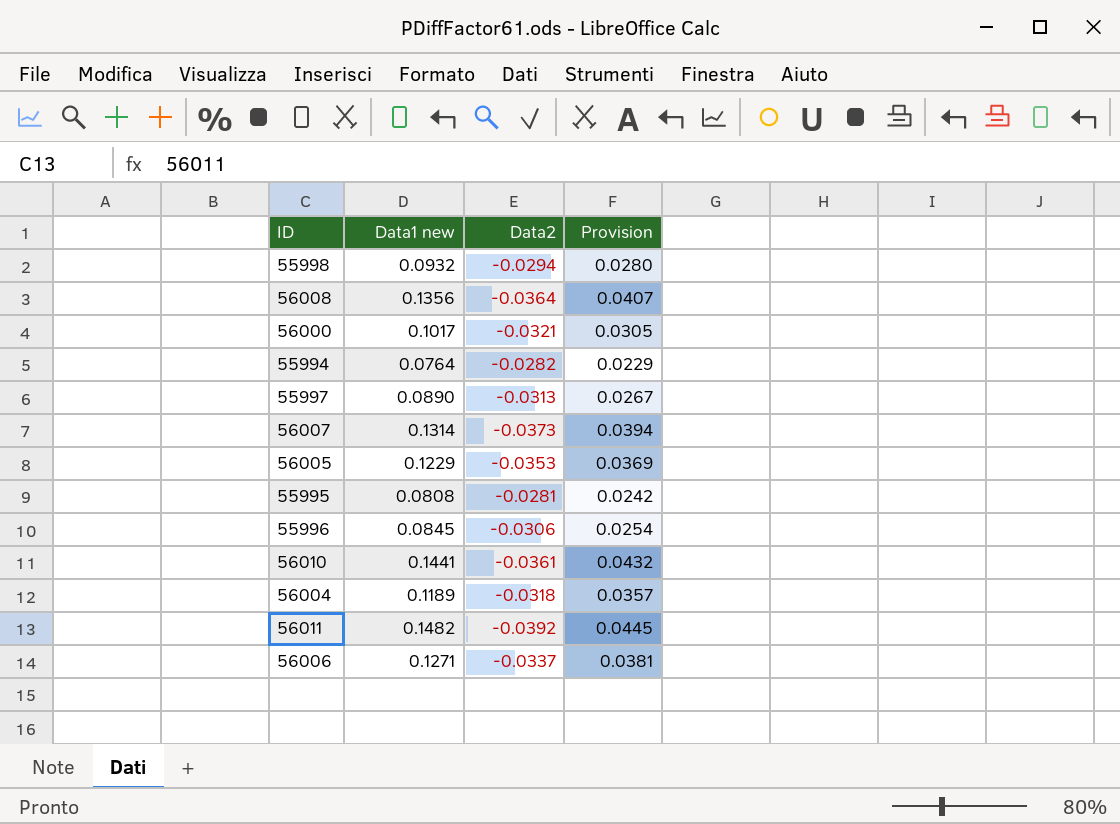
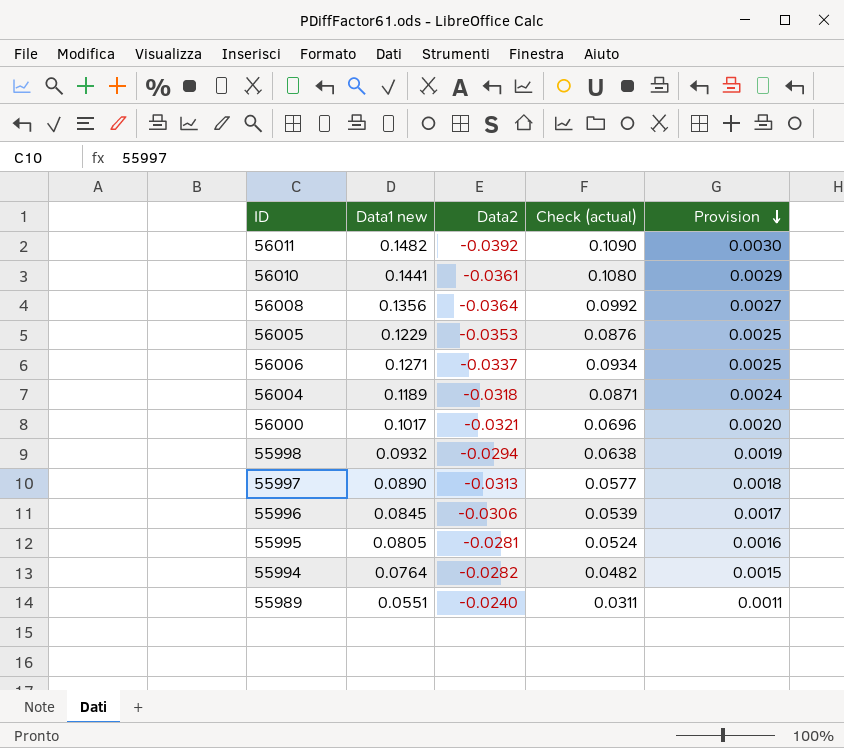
row order: none -> Provision descending
column Check (actual) | formula: none -> [Data1 new] + [Data2]
column Provision | formula: [Data1 new] * 0.3 -> [Data1 new] * 0.02
row 56007: 0.1314 | -0.0373 | 0.0394 -> none
55995 | Data1 new: 0.0808 -> 0.0805
row 55989: none -> 0.0551 | -0.0240 | 0.0311 | 0.0011

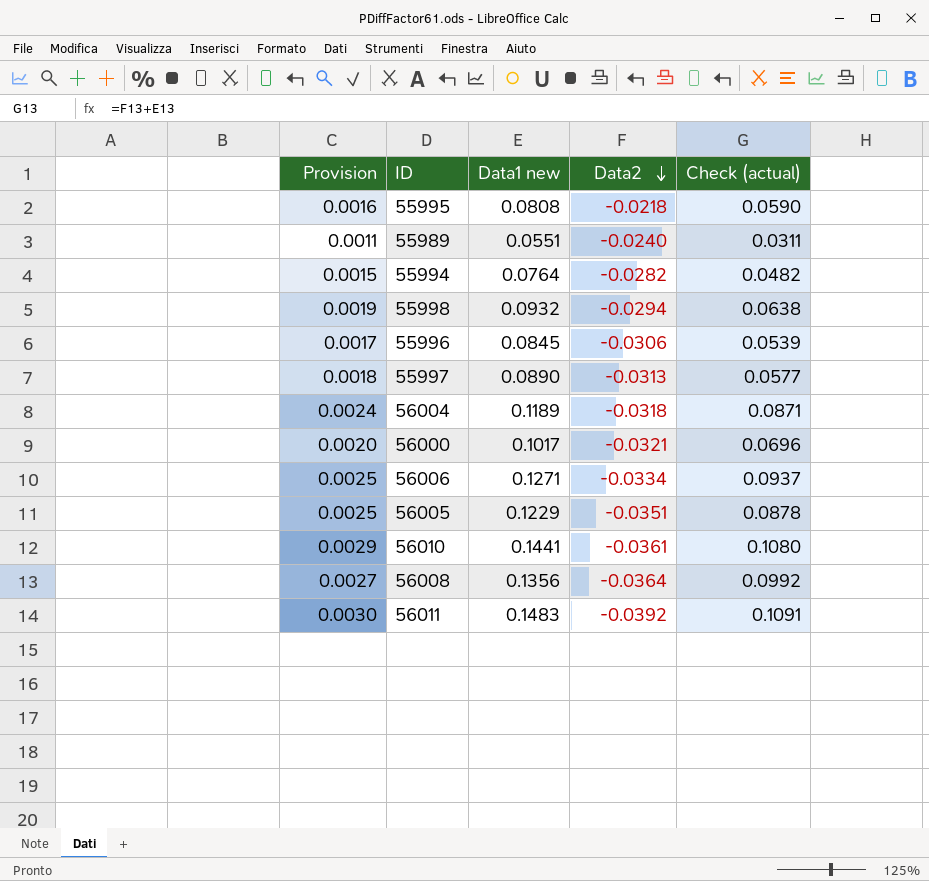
row order: Provision descending -> Data2 descending
column Provision | position: 5 -> 1
55995 | Data1 new: 0.0805 -> 0.0808
55995 | Data2: -0.0281 -> -0.0218
55995 | Check (actual): 0.0524 -> 0.0590
56006 | Data2: -0.0337 -> -0.0334
56006 | Check (actual): 0.0934 -> 0.0937
56005 | Data2: -0.0353 -> -0.0351
56005 | Check (actual): 0.0876 -> 0.0878
56011 | Data1 new: 0.1482 -> 0.1483
56011 | Check (actual): 0.1090 -> 0.1091

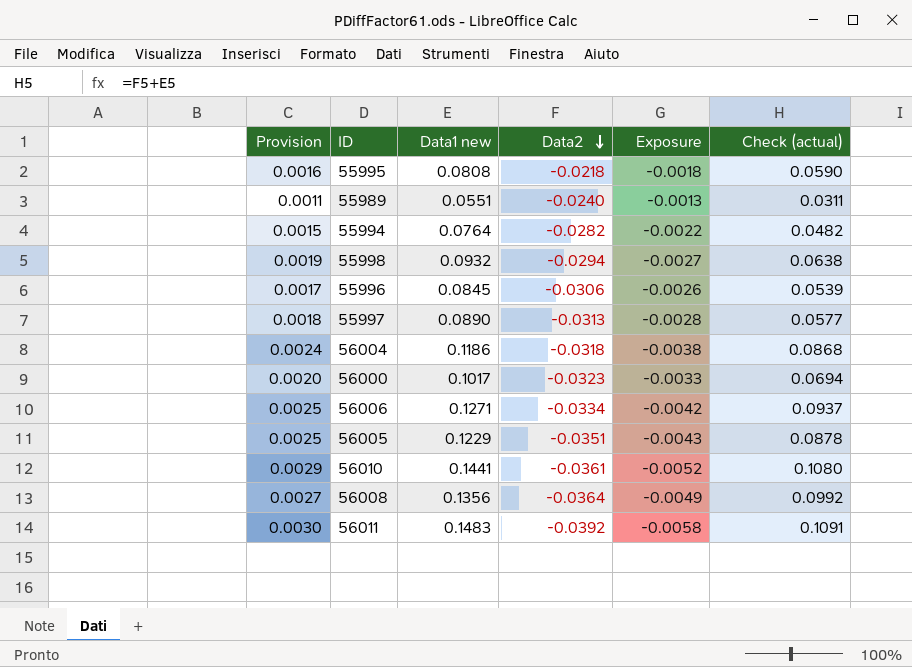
column Exposure | formula: none -> [Data1 new] * [Data2]
56004 | Data1 new: 0.1189 -> 0.1186
56004 | Check (actual): 0.0871 -> 0.0868
56000 | Data2: -0.0321 -> -0.0323
56000 | Check (actual): 0.0696 -> 0.0694

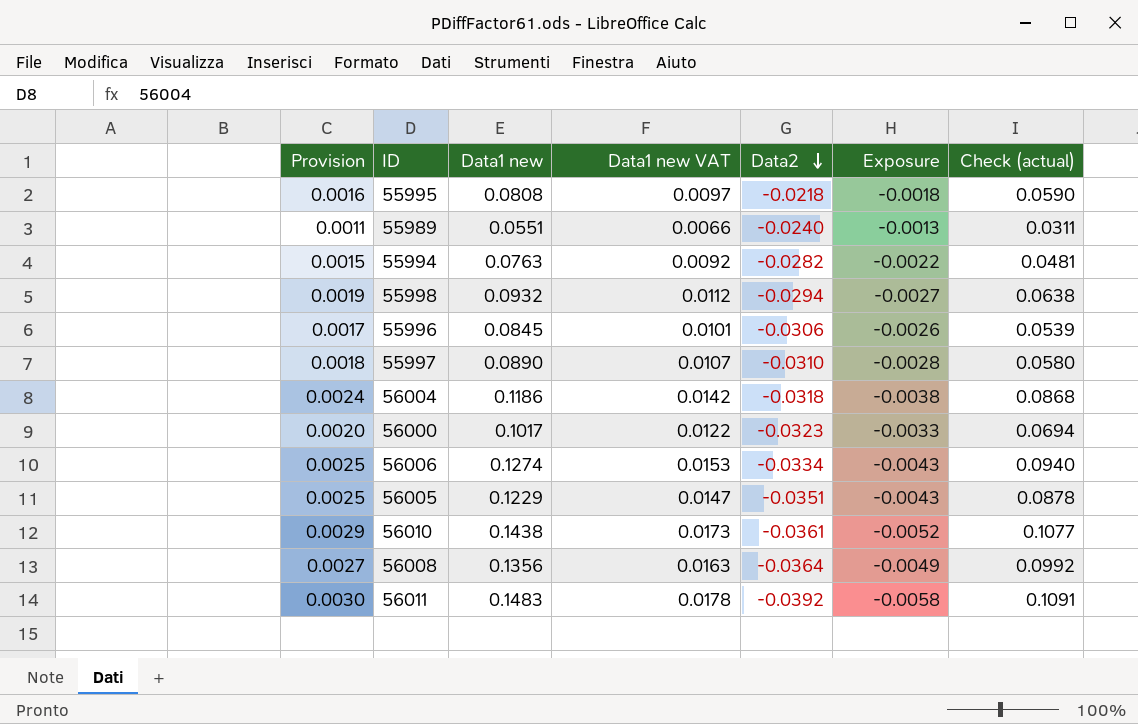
column Data1 new VAT | formula: none -> [Data1 new] * 0.12
55994 | Data1 new: 0.0764 -> 0.0763
55994 | Check (actual): 0.0482 -> 0.0481
55997 | Data2: -0.0313 -> -0.0310
55997 | Check (actual): 0.0577 -> 0.0580
56006 | Data1 new: 0.1271 -> 0.1274
56006 | Exposure: -0.0042 -> -0.0043
56006 | Check (actual): 0.0937 -> 0.0940
56010 | Data1 new: 0.1441 -> 0.1438
56010 | Check (actual): 0.1080 -> 0.1077

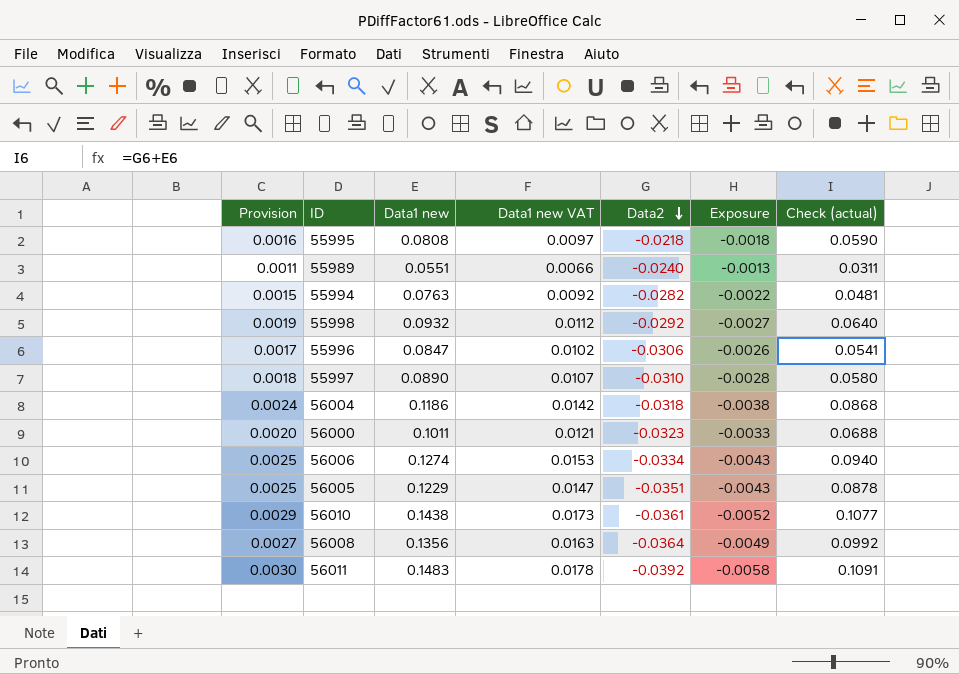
55998 | Data2: -0.0294 -> -0.0292
55998 | Check (actual): 0.0638 -> 0.0640
55996 | Data1 new: 0.0845 -> 0.0847
55996 | Data1 new VAT: 0.0101 -> 0.0102
55996 | Check (actual): 0.0539 -> 0.0541
56000 | Data1 new: 0.1017 -> 0.1011
56000 | Data1 new VAT: 0.0122 -> 0.0121
56000 | Check (actual): 0.0694 -> 0.0688

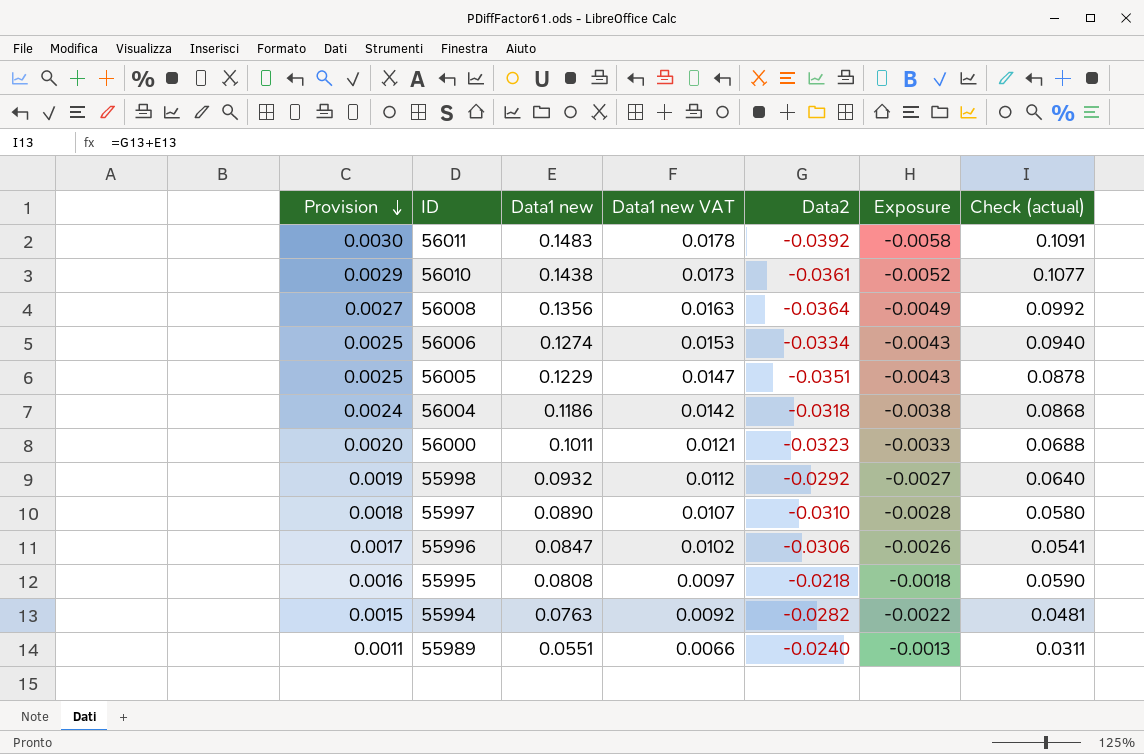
row order: Data2 descending -> Provision descending

